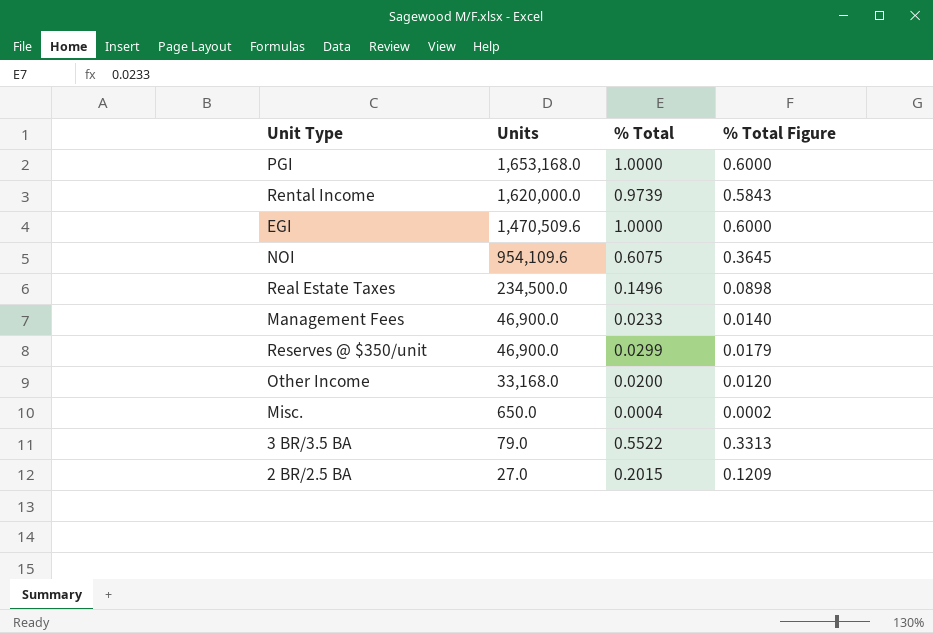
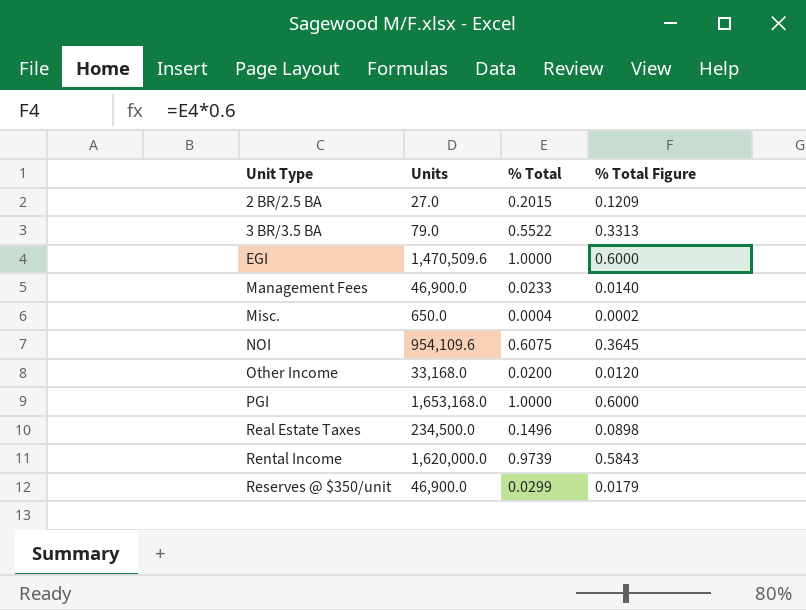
row order: Units descending -> Unit Type ascending

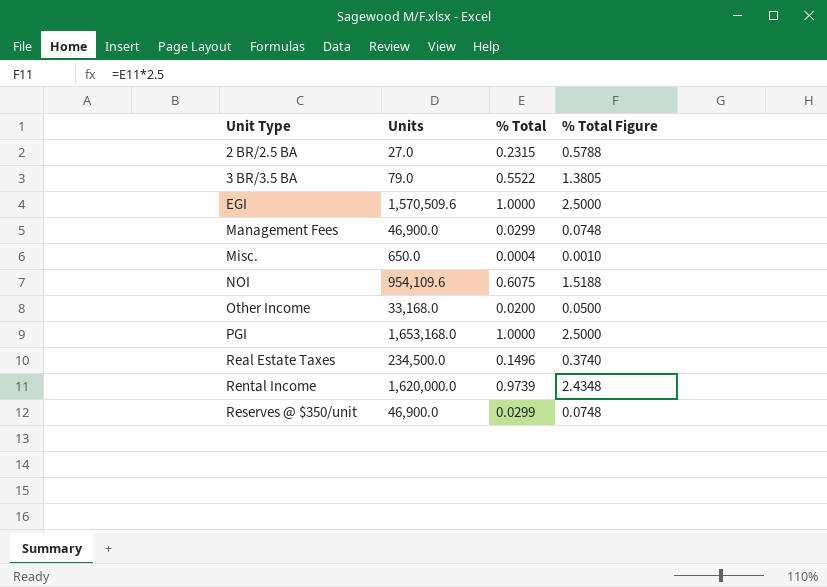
column % Total Figure | formula: [% Total] * 0.6 -> [% Total] * 2.5
2 BR/2.5 BA | % Total: 0.2015 -> 0.2315
EGI | Units: 1,470,509.6 -> 1,570,509.6
Management Fees | % Total: 0.0233 -> 0.0299

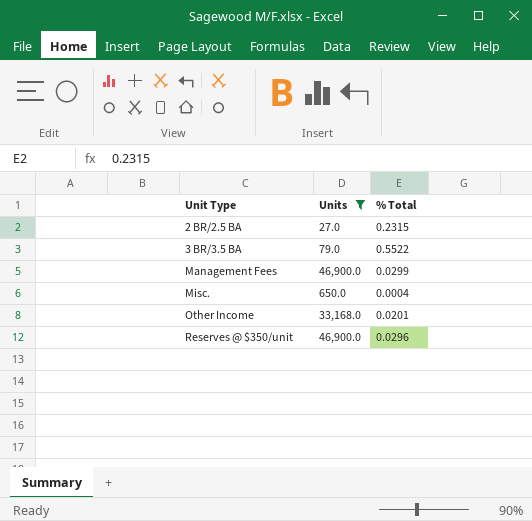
filter: none -> Units <= 46,900.0
column % Total Figure | formula: [% Total] * 2.5 -> none
Other Income | % Total: 0.0200 -> 0.0201
Reserves @ $350/unit | % Total: 0.0299 -> 0.0296

